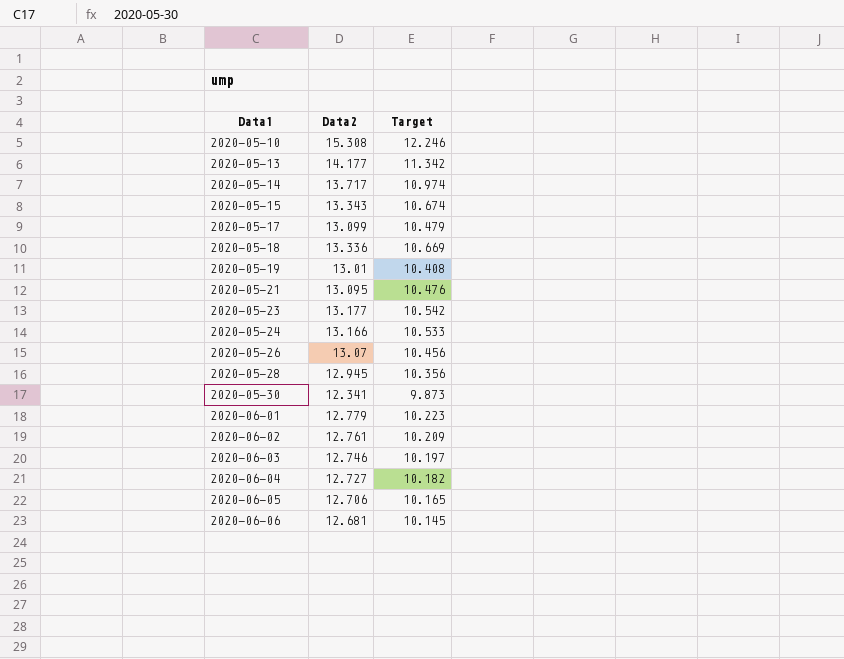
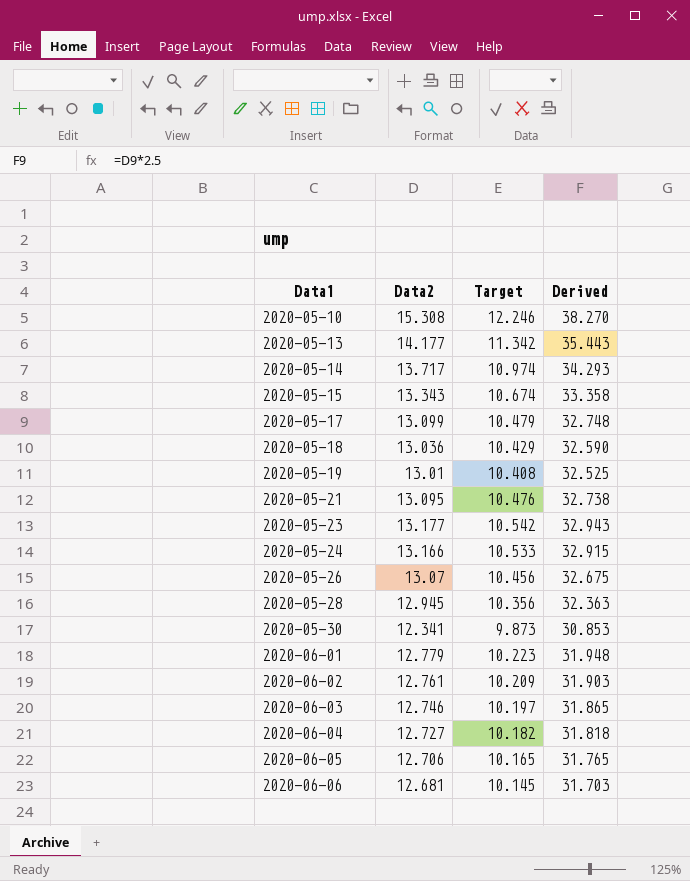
column Derived | formula: none -> [Data2] * 2.5
2020-05-18 | Data2: 13.336 -> 13.036
2020-05-18 | Target: 10.669 -> 10.429

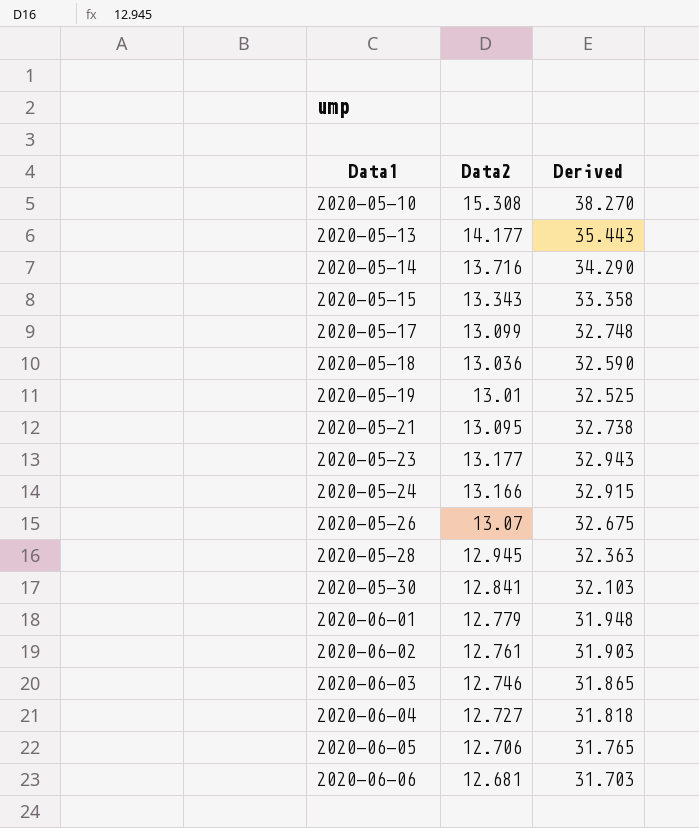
column Target | formula: [Data2] * 0.8 -> none
2020-05-14 | Data2: 13.717 -> 13.716
2020-05-14 | Derived: 34.293 -> 34.290
2020-05-30 | Data2: 12.341 -> 12.841
2020-05-30 | Derived: 30.853 -> 32.103

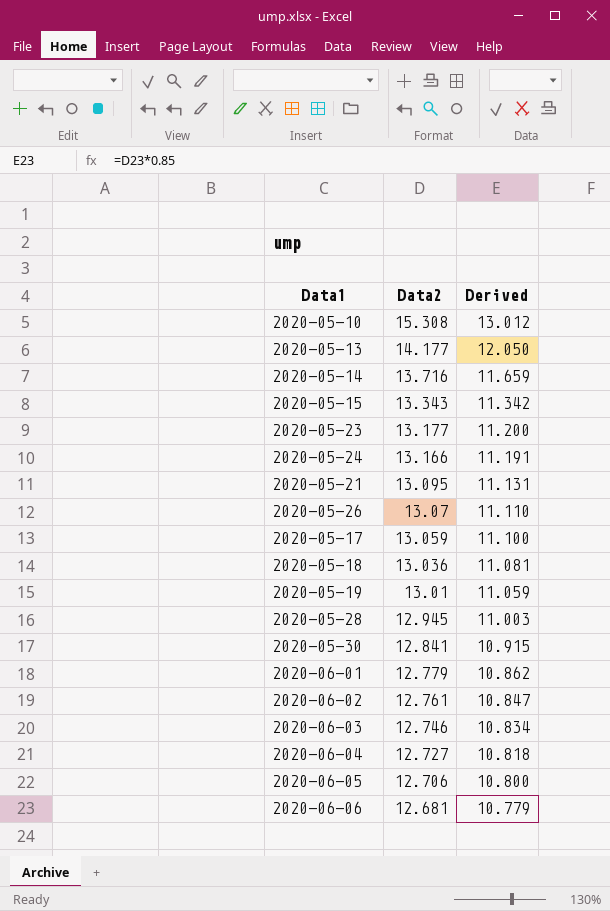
row order: Data1 ascending -> Data2 descending
column Derived | formula: [Data2] * 2.5 -> [Data2] * 0.85
2020-05-17 | Data2: 13.099 -> 13.059

